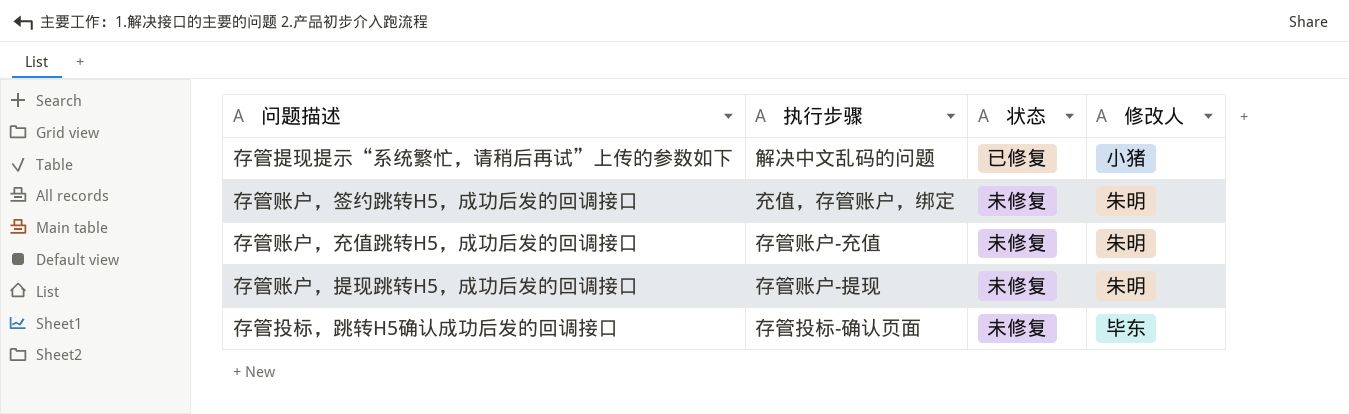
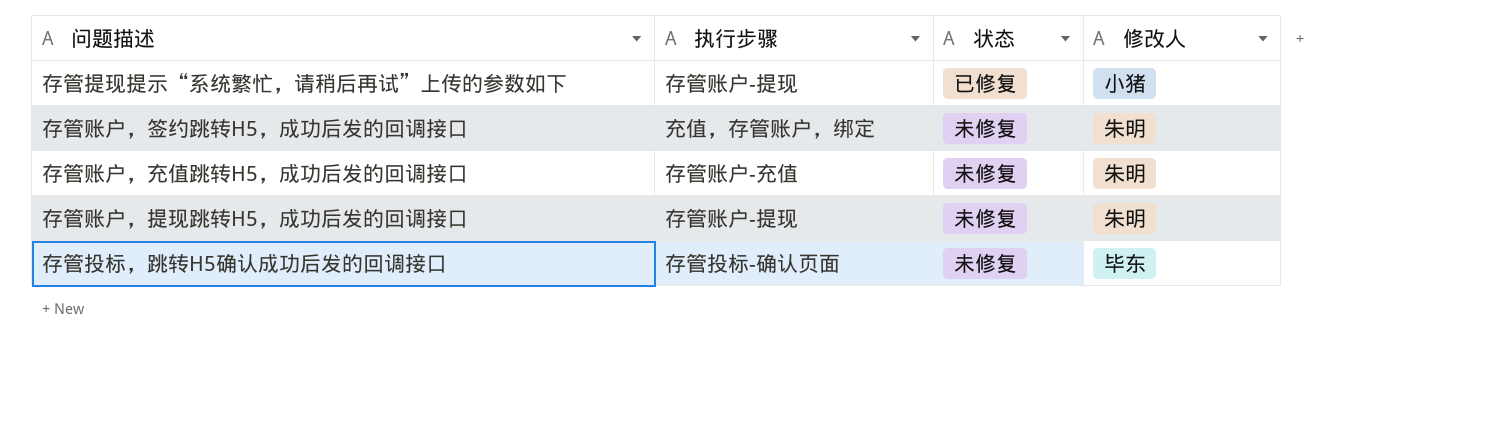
存管提现提示“系统繁忙，请稍后再试”上传的参数如下 | 执行步骤: 解决中文乱码的问题 -> 存管账户-提现

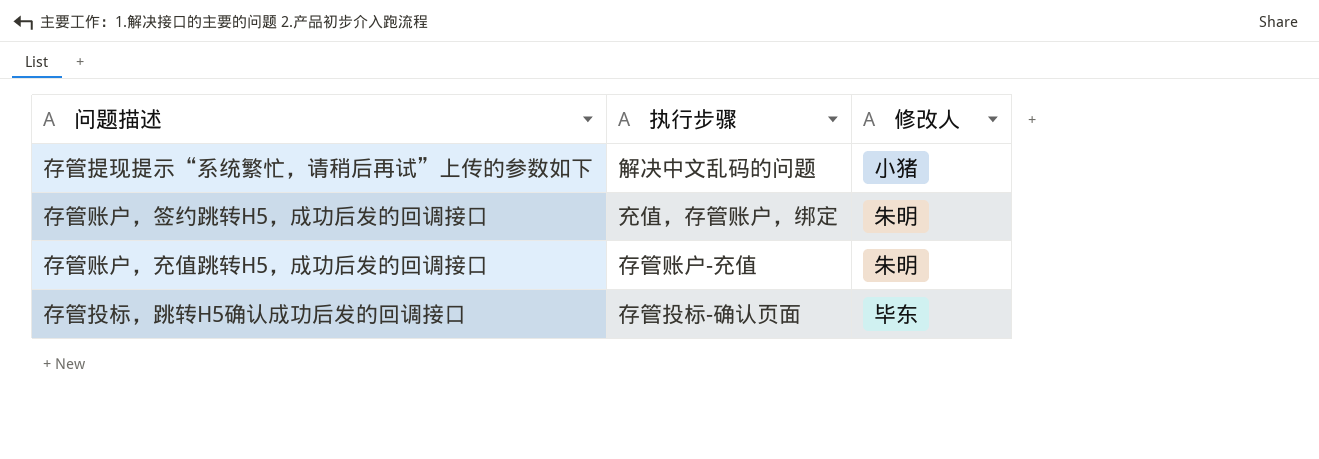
column 状态 | position: 3 -> none
row 存管账户，提现跳转H5，成功后发的回调接口: 存管账户-提现 | 未修复 | 朱明 -> none
存管提现提示“系统繁忙，请稍后再试”上传的参数如下 | 执行步骤: 存管账户-提现 -> 解决中文乱码的问题

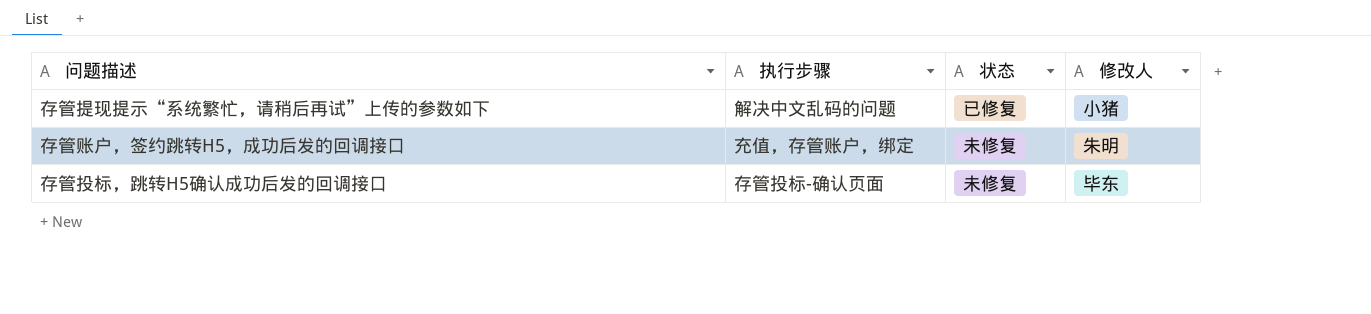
column 状态 | position: none -> 3
row 存管账户，充值跳转H5，成功后发的回调接口: 存管账户-充值 | 朱明 -> none

